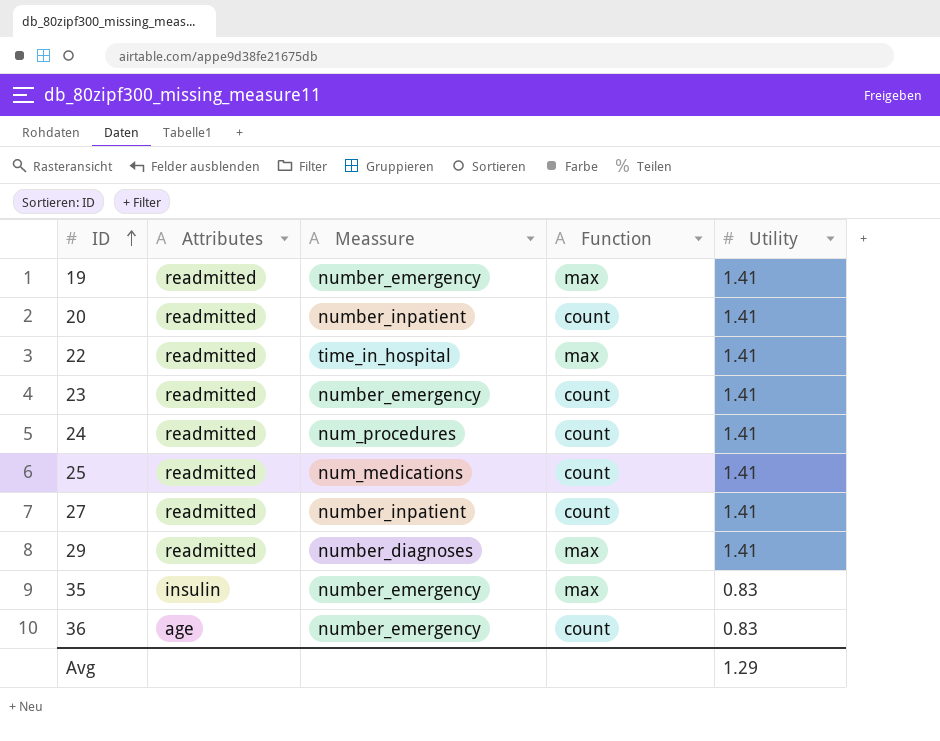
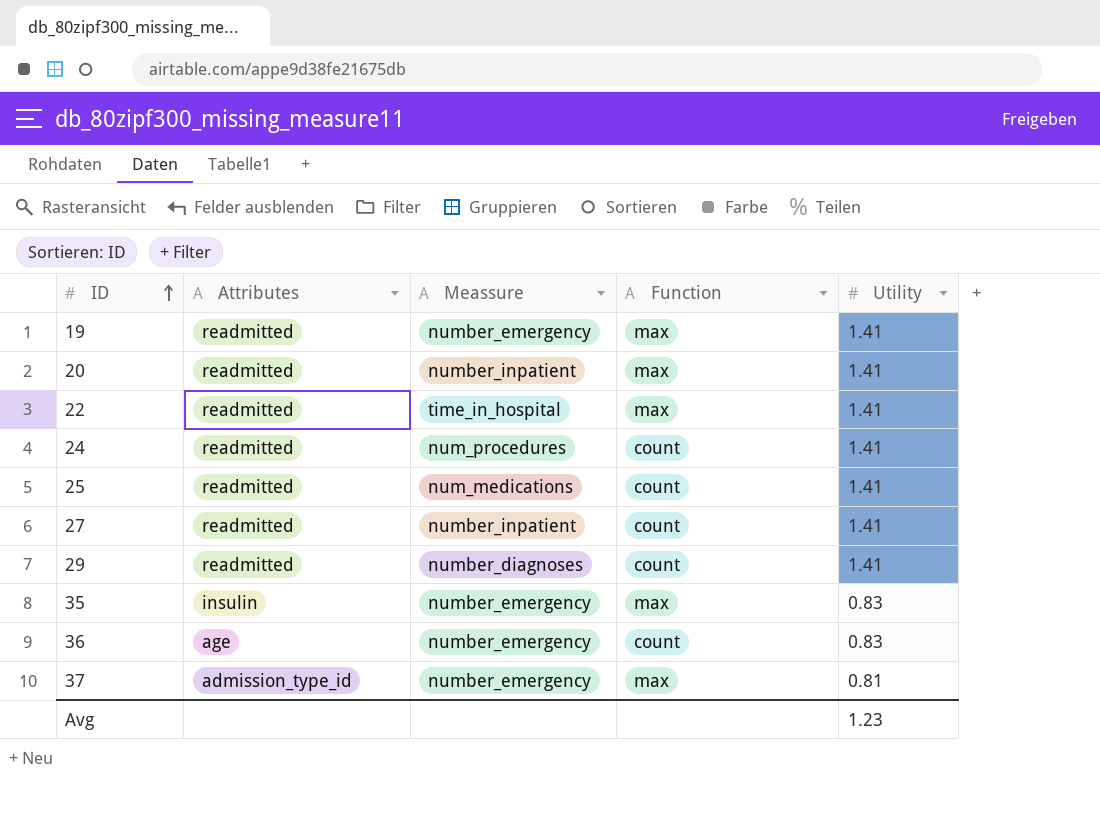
row 23: readmitted | number_emergency | count | 1.41 -> none
20 | Function: count -> max
29 | Function: max -> count
row 37: none -> admission_type_id | number_emergency | max | 0.81
Avg | Utility: 1.29 -> 1.23

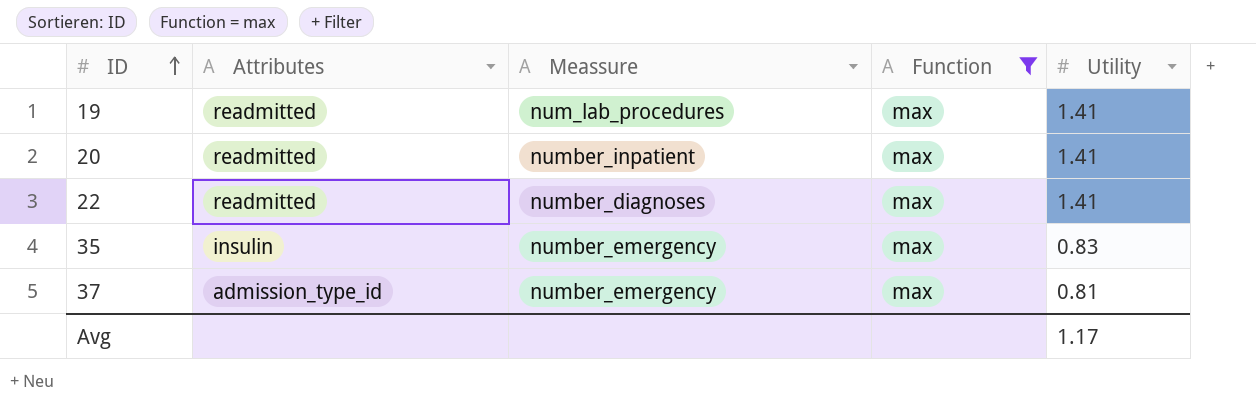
filter: none -> Function = max
19 | Meassure: number_emergency -> num_lab_procedures
22 | Meassure: time_in_hospital -> number_diagnoses
Avg | Utility: 1.23 -> 1.17

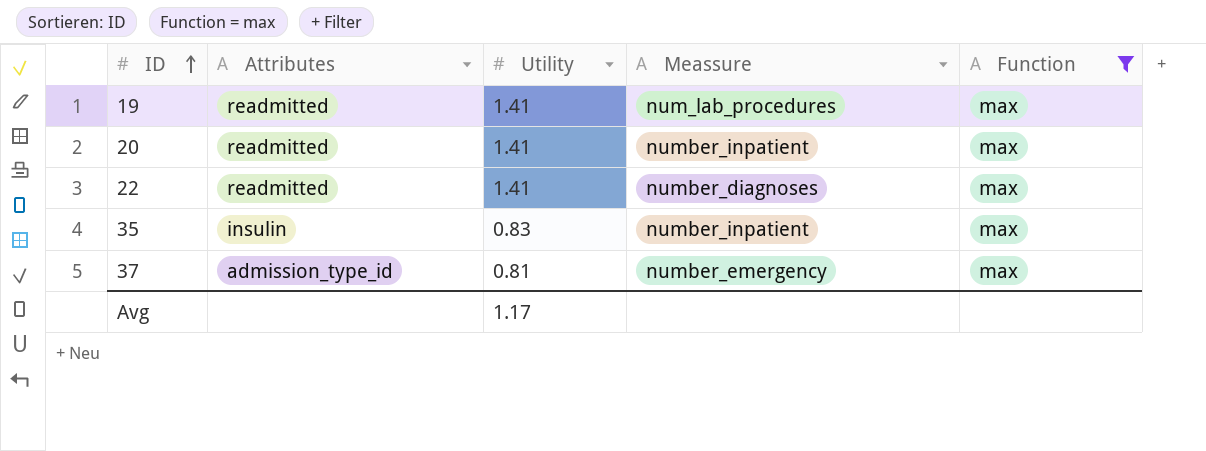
column Utility | position: 5 -> 3
35 | Meassure: number_emergency -> number_inpatient

